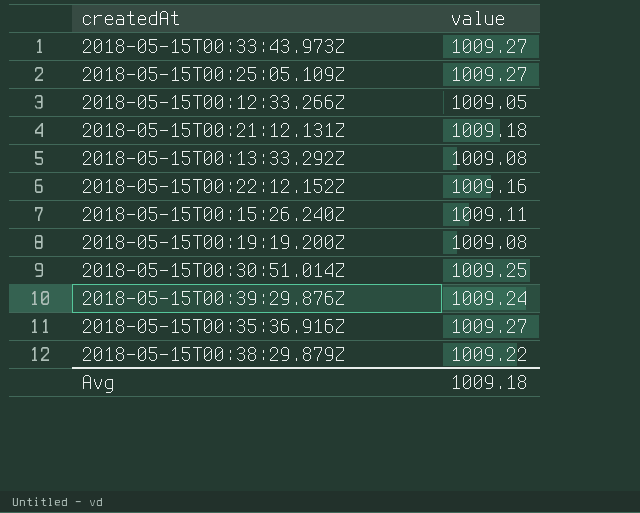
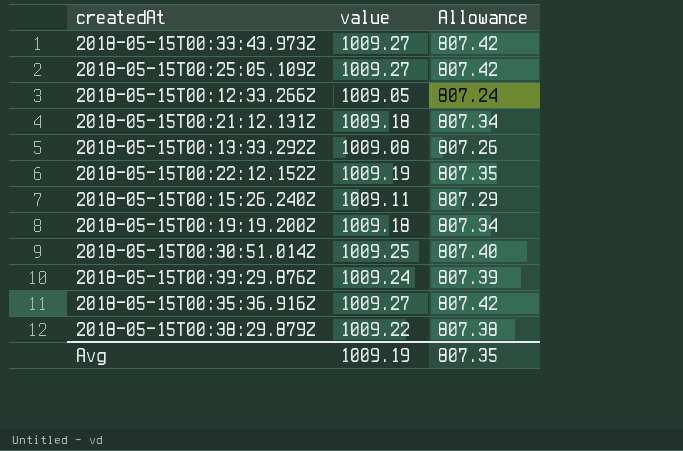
column Allowance | formula: none -> [value] * 0.8
2018-05-15T00:22:12.152Z | value: 1009.16 -> 1009.19
2018-05-15T00:19:19.200Z | value: 1009.08 -> 1009.18
Avg | value: 1009.18 -> 1009.19

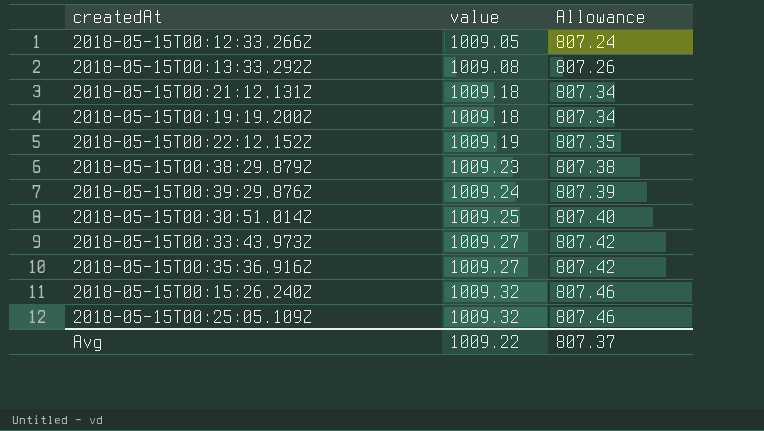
row order: none -> value ascending
2018-05-15T00:38:29.879Z | value: 1009.22 -> 1009.23
2018-05-15T00:15:26.240Z | value: 1009.11 -> 1009.32
2018-05-15T00:15:26.240Z | Allowance: 807.29 -> 807.46
2018-05-15T00:25:05.109Z | value: 1009.27 -> 1009.32
2018-05-15T00:25:05.109Z | Allowance: 807.42 -> 807.46
Avg | value: 1009.19 -> 1009.22
Avg | Allowance: 807.35 -> 807.37

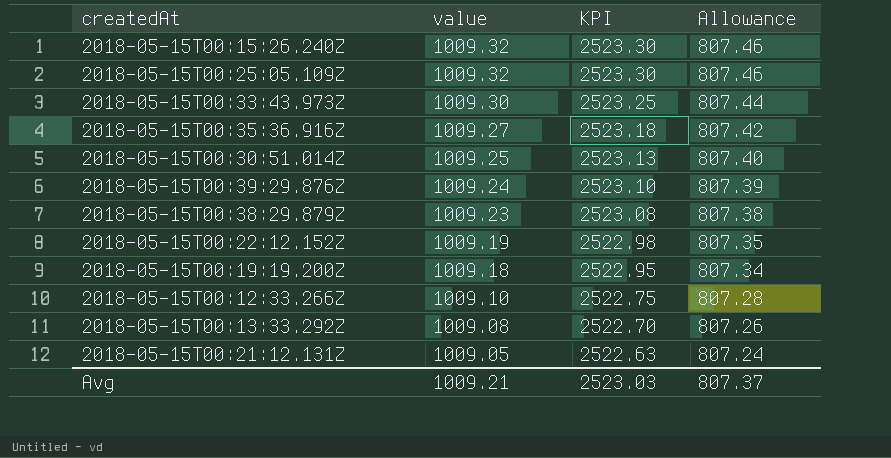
row order: value ascending -> value descending
column KPI | formula: none -> [value] * 2.5
2018-05-15T00:33:43.973Z | value: 1009.27 -> 1009.30
2018-05-15T00:33:43.973Z | Allowance: 807.42 -> 807.44
2018-05-15T00:12:33.266Z | value: 1009.05 -> 1009.10
2018-05-15T00:12:33.266Z | Allowance: 807.24 -> 807.28
2018-05-15T00:21:12.131Z | value: 1009.18 -> 1009.05
2018-05-15T00:21:12.131Z | Allowance: 807.34 -> 807.24
Avg | value: 1009.22 -> 1009.21

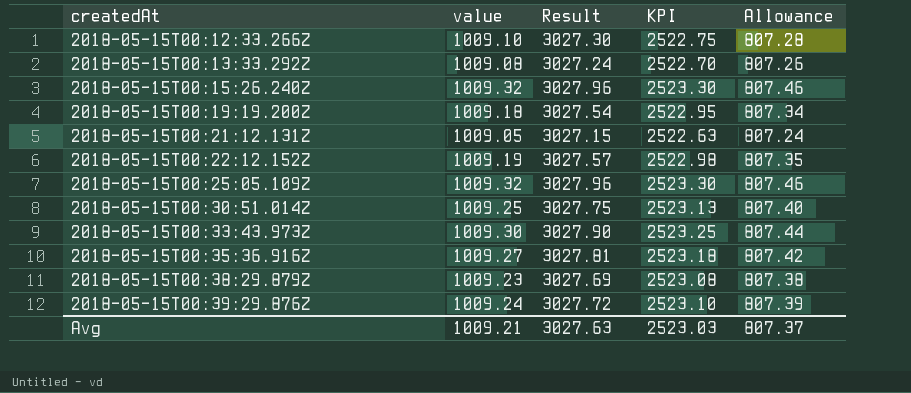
row order: value descending -> createdAt ascending
column Result | formula: none -> [value] * 3

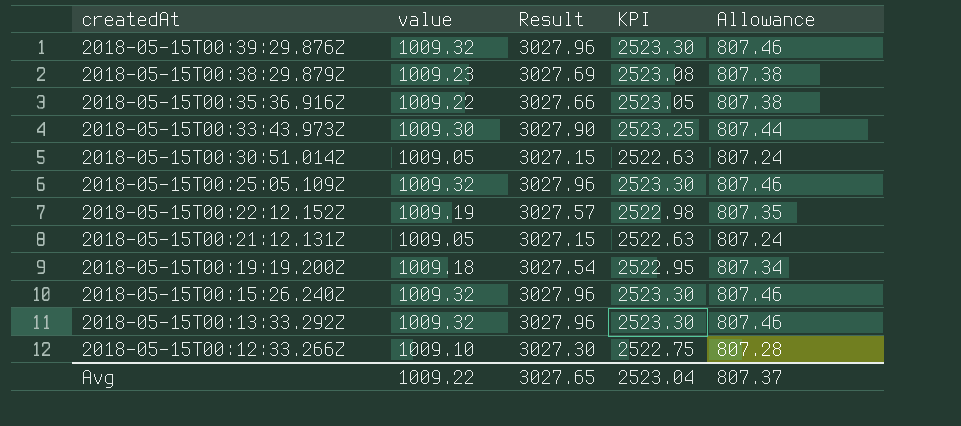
row order: createdAt ascending -> createdAt descending
2018-05-15T00:39:29.876Z | value: 1009.24 -> 1009.32
2018-05-15T00:39:29.876Z | Result: 3027.72 -> 3027.96
2018-05-15T00:39:29.876Z | KPI: 2523.10 -> 2523.30
2018-05-15T00:39:29.876Z | Allowance: 807.39 -> 807.46
2018-05-15T00:35:36.916Z | value: 1009.27 -> 1009.22
2018-05-15T00:35:36.916Z | Result: 3027.81 -> 3027.66
2018-05-15T00:35:36.916Z | KPI: 2523.18 -> 2523.05
2018-05-15T00:35:36.916Z | Allowance: 807.42 -> 807.38
2018-05-15T00:30:51.014Z | value: 1009.25 -> 1009.05
2018-05-15T00:30:51.014Z | Result: 3027.75 -> 3027.15
2018-05-15T00:30:51.014Z | KPI: 2523.13 -> 2522.63
2018-05-15T00:30:51.014Z | Allowance: 807.40 -> 807.24
2018-05-15T00:13:33.292Z | value: 1009.08 -> 1009.32
2018-05-15T00:13:33.292Z | Result: 3027.24 -> 3027.96
2018-05-15T00:13:33.292Z | KPI: 2522.70 -> 2523.30
2018-05-15T00:13:33.292Z | Allowance: 807.26 -> 807.46
Avg | value: 1009.21 -> 1009.22
Avg | Result: 3027.63 -> 3027.65
Avg | KPI: 2523.03 -> 2523.04

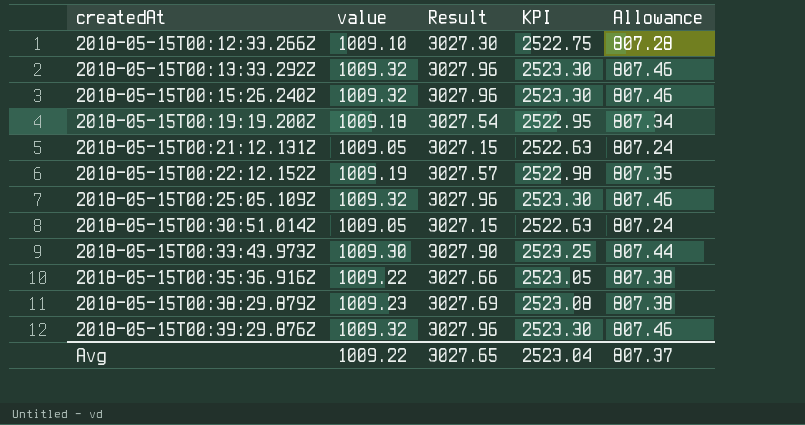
row order: createdAt descending -> createdAt ascending

